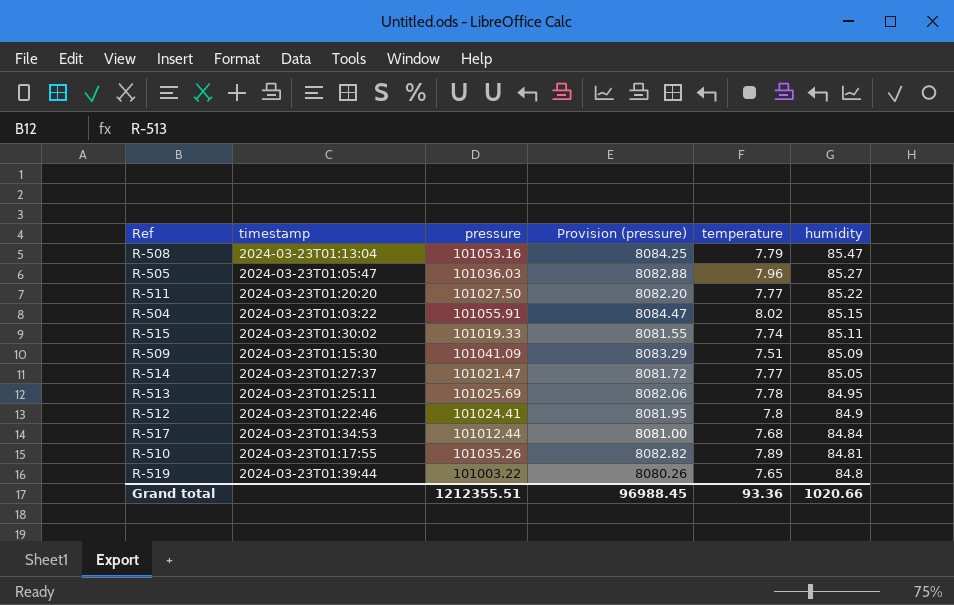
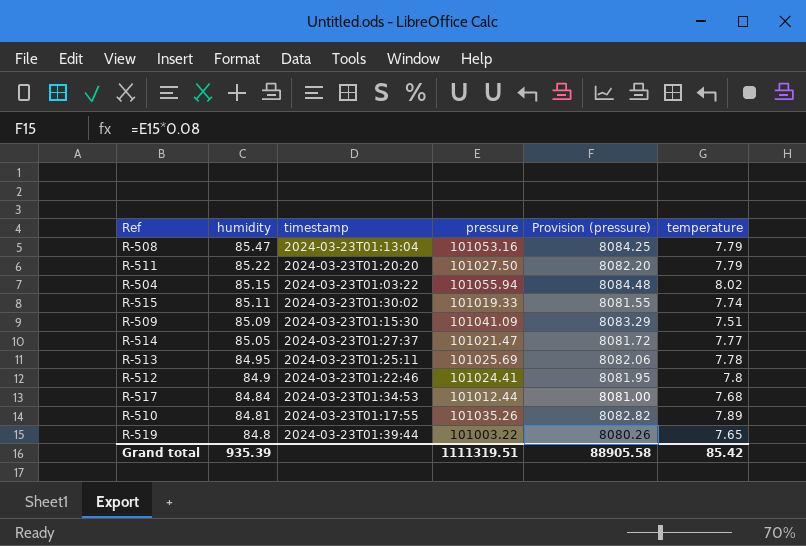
column humidity | position: 6 -> 2
row R-505: 2024-03-23T01:05:47 | 101036.03 | 8082.88 | 7.96 | 85.27 -> none
R-511 | temperature: 7.77 -> 7.79
R-504 | pressure: 101055.91 -> 101055.94
R-504 | Provision (pressure): 8084.47 -> 8084.48
Grand total | humidity: 1020.66 -> 935.39
Grand total | pressure: 1212355.51 -> 1111319.51
Grand total | Provision (pressure): 96988.45 -> 88905.58
Grand total | temperature: 93.36 -> 85.42

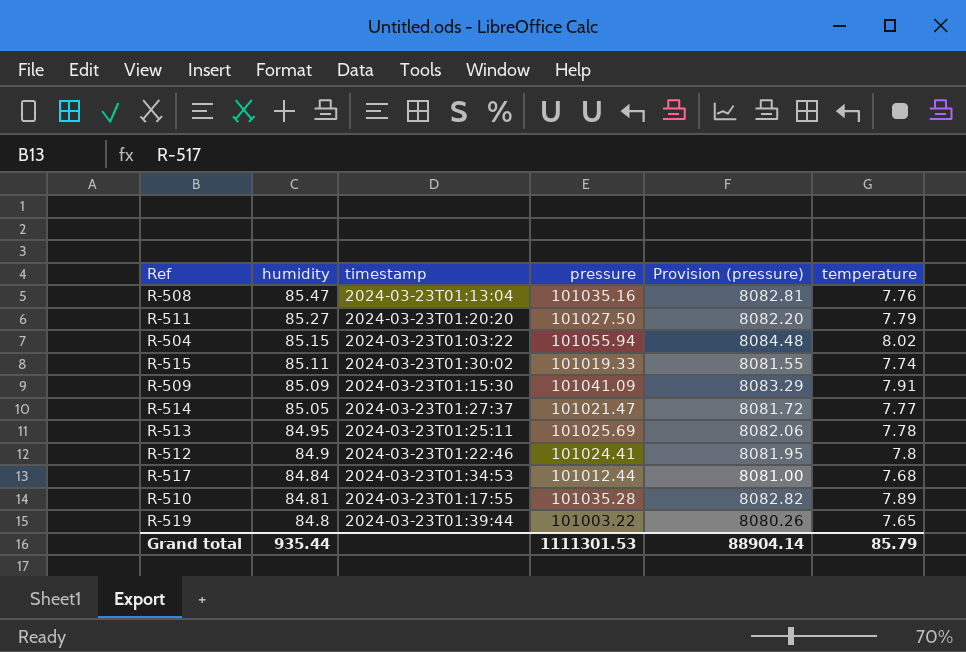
R-508 | pressure: 101053.16 -> 101035.16
R-508 | Provision (pressure): 8084.25 -> 8082.81
R-508 | temperature: 7.79 -> 7.76
R-511 | humidity: 85.22 -> 85.27
R-509 | temperature: 7.51 -> 7.91
R-510 | pressure: 101035.26 -> 101035.28
Grand total | humidity: 935.39 -> 935.44
Grand total | pressure: 1111319.51 -> 1111301.53
Grand total | Provision (pressure): 88905.58 -> 88904.14
Grand total | temperature: 85.42 -> 85.79

